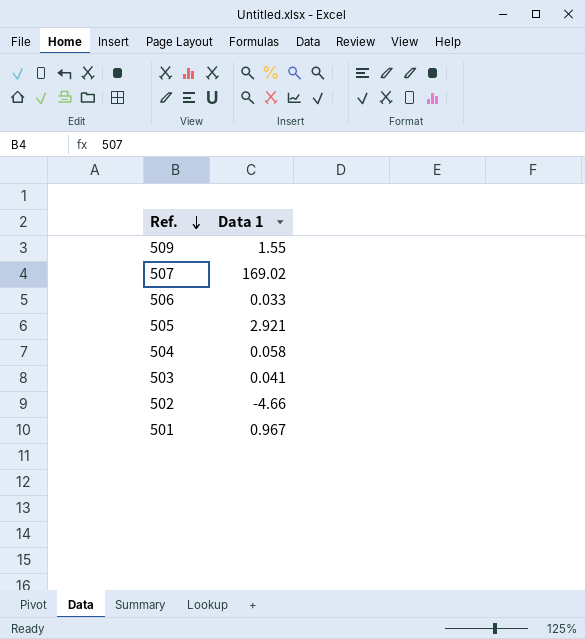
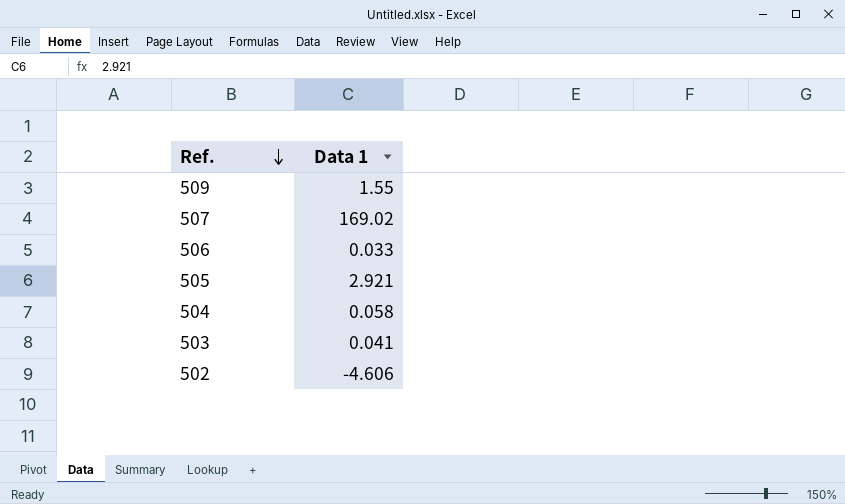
row 501: 0.967 -> none
502 | Data 1: -4.66 -> -4.606

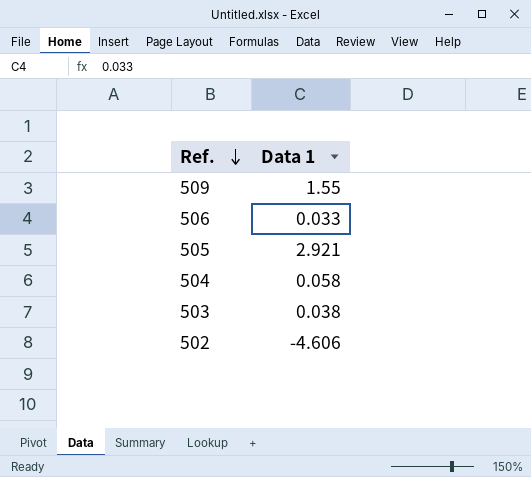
row 507: 169.02 -> none
503 | Data 1: 0.041 -> 0.038

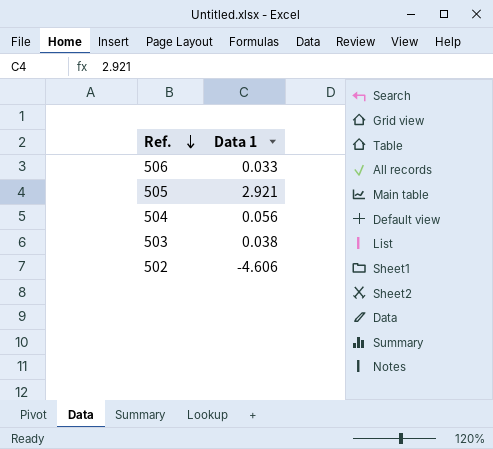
row 509: 1.55 -> none
504 | Data 1: 0.058 -> 0.056

